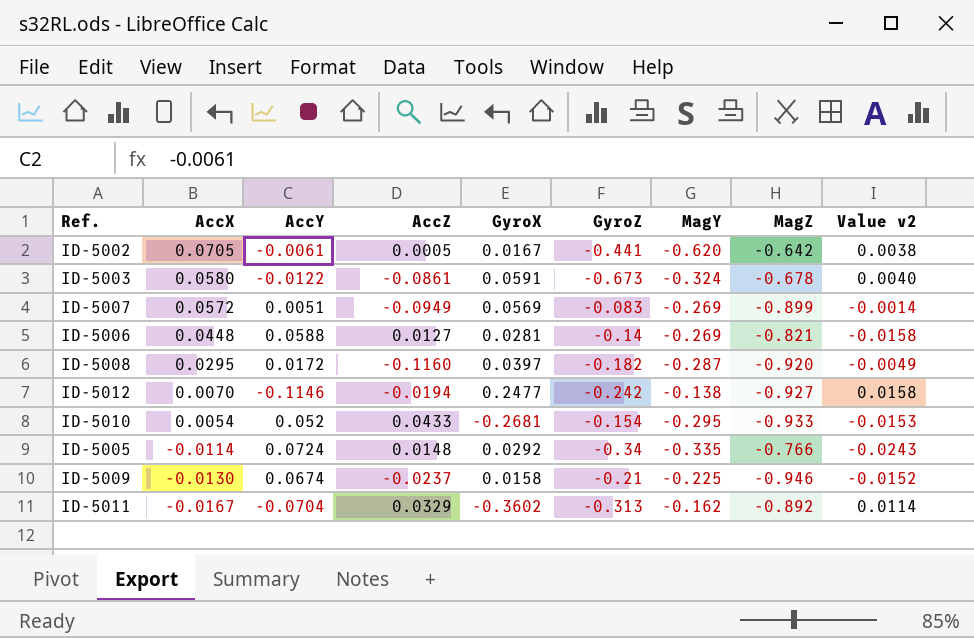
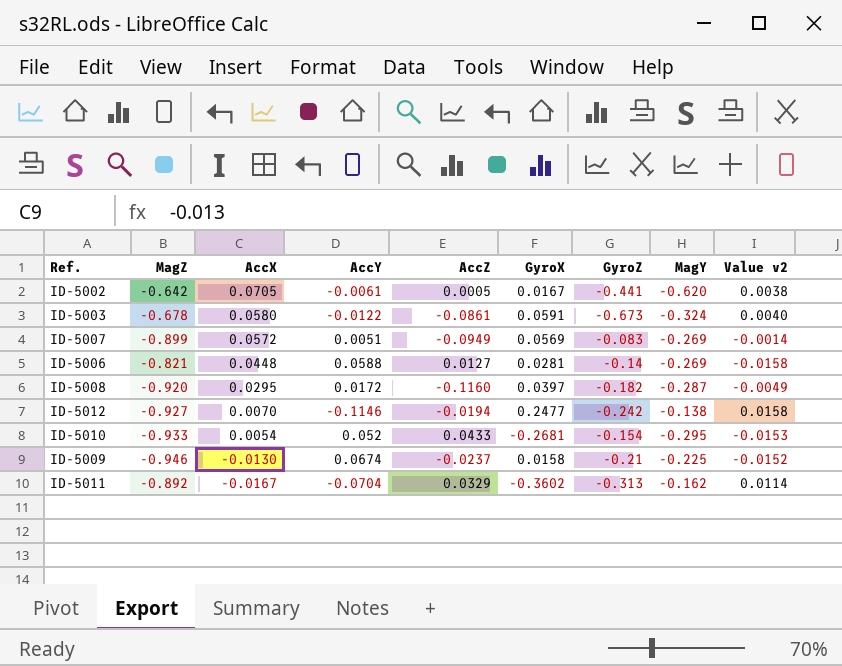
column MagZ | position: 8 -> 2
row ID-5005: -0.0114 | 0.0724 | 0.0148 | 0.0292 | -0.34 | -0.335 | -0.766 | -0.0243 -> none

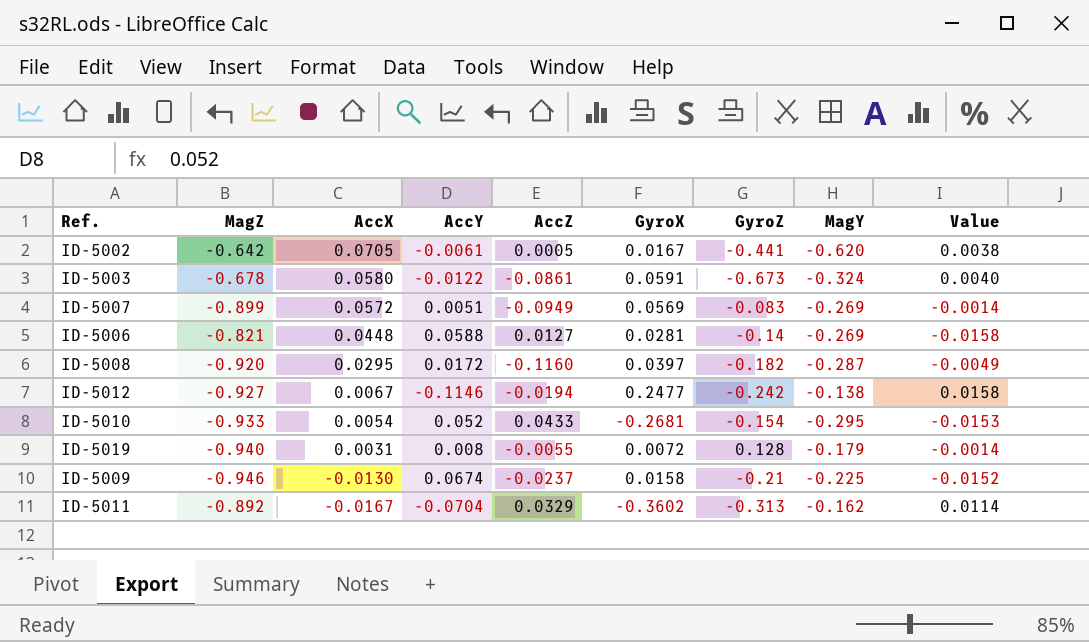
column name: Value v2 -> Value
ID-5012 | AccX: 0.0070 -> 0.0067
row ID-5019: none -> -0.940 | 0.0031 | 0.008 | -0.0055 | 0.0072 | 0.128 | -0.179 | -0.0014

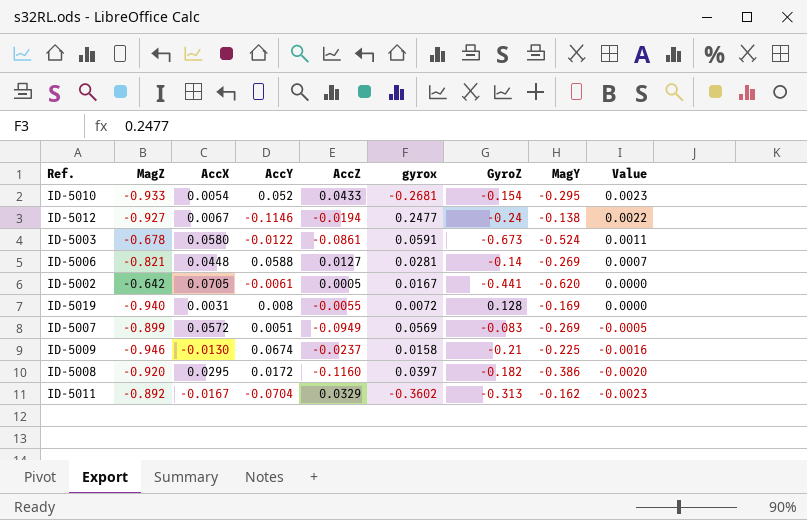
row order: AccX descending -> Value descending
column name: GyroX -> gyrox
column Value | formula: [AccY] * [MagY] -> [AccY] * [AccZ]
ID-5012 | GyroZ: -0.242 -> -0.24
ID-5003 | MagY: -0.324 -> -0.524
ID-5019 | MagY: -0.179 -> -0.169
ID-5008 | MagY: -0.287 -> -0.386

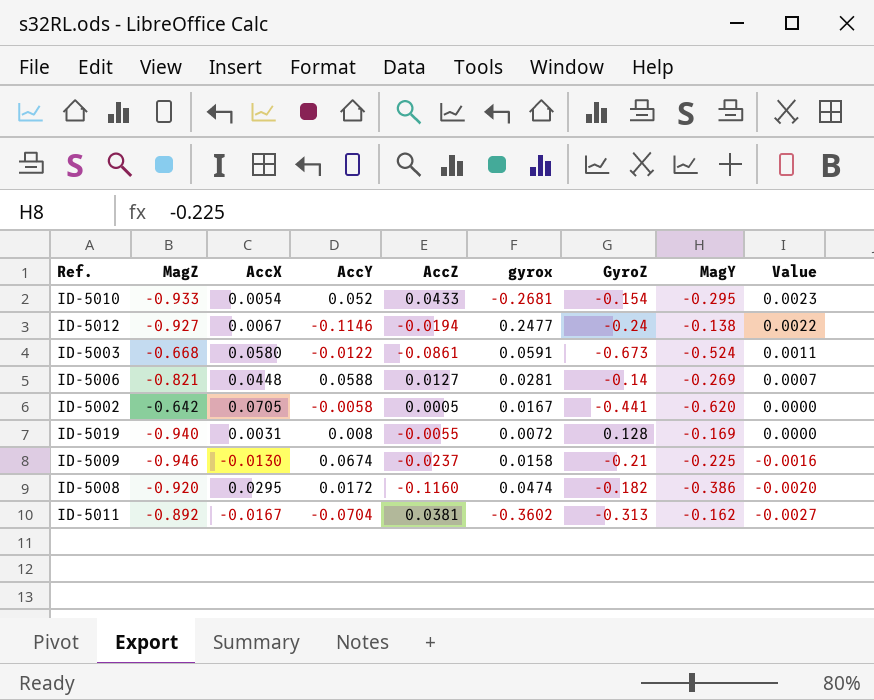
row ID-5007: -0.899 | 0.0572 | 0.0051 | -0.0949 | 0.0569 | -0.083 | -0.269 | -0.0005 -> none
ID-5003 | MagZ: -0.678 -> -0.668
ID-5002 | AccY: -0.0061 -> -0.0058
ID-5008 | gyrox: 0.0397 -> 0.0474
ID-5011 | AccZ: 0.0329 -> 0.0381
ID-5011 | Value: -0.0023 -> -0.0027

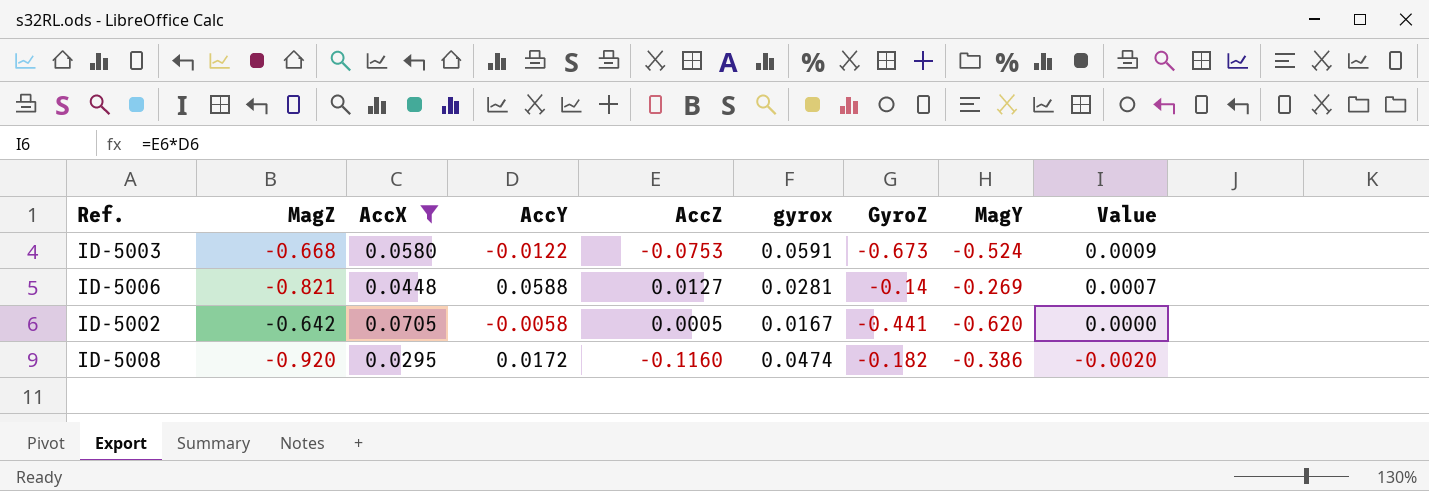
filter: none -> AccX >= 0.0295
ID-5003 | AccZ: -0.0861 -> -0.0753
ID-5003 | Value: 0.0011 -> 0.0009

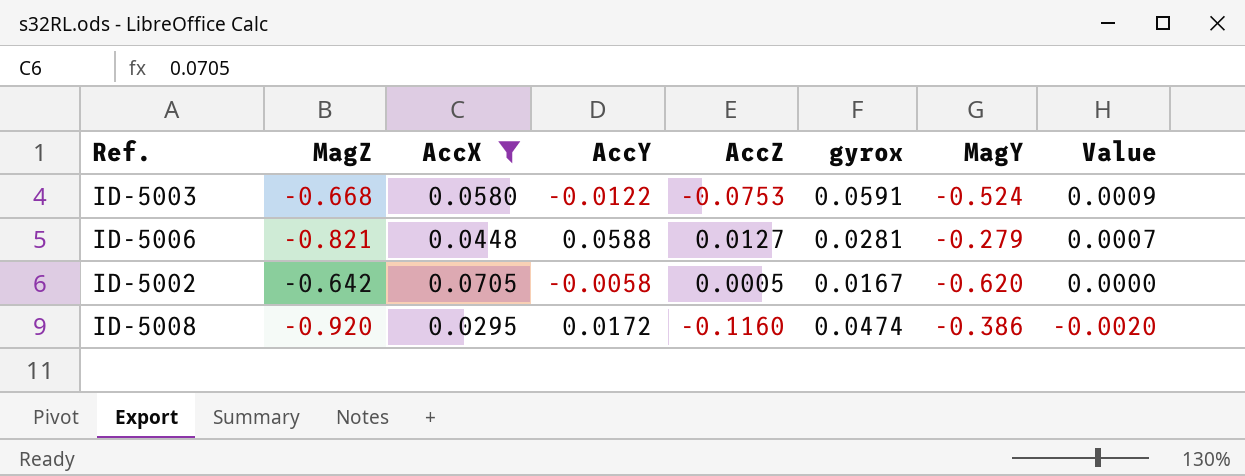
column GyroZ | position: 7 -> none
ID-5006 | MagY: -0.269 -> -0.279

